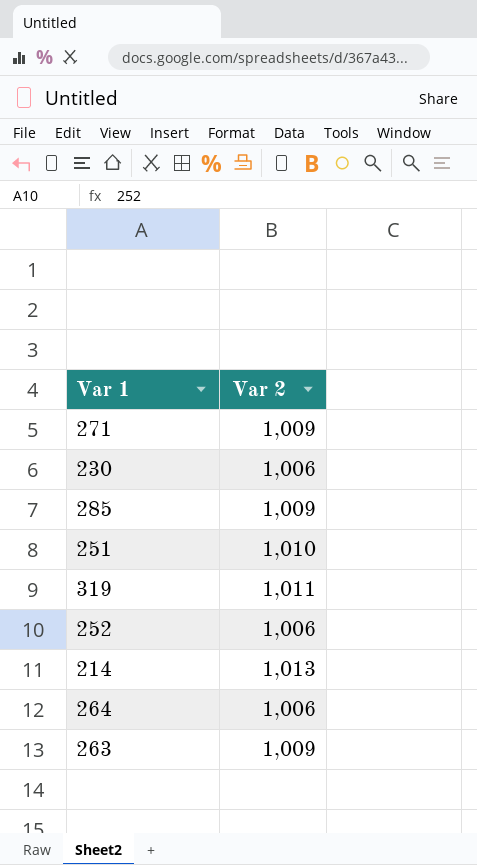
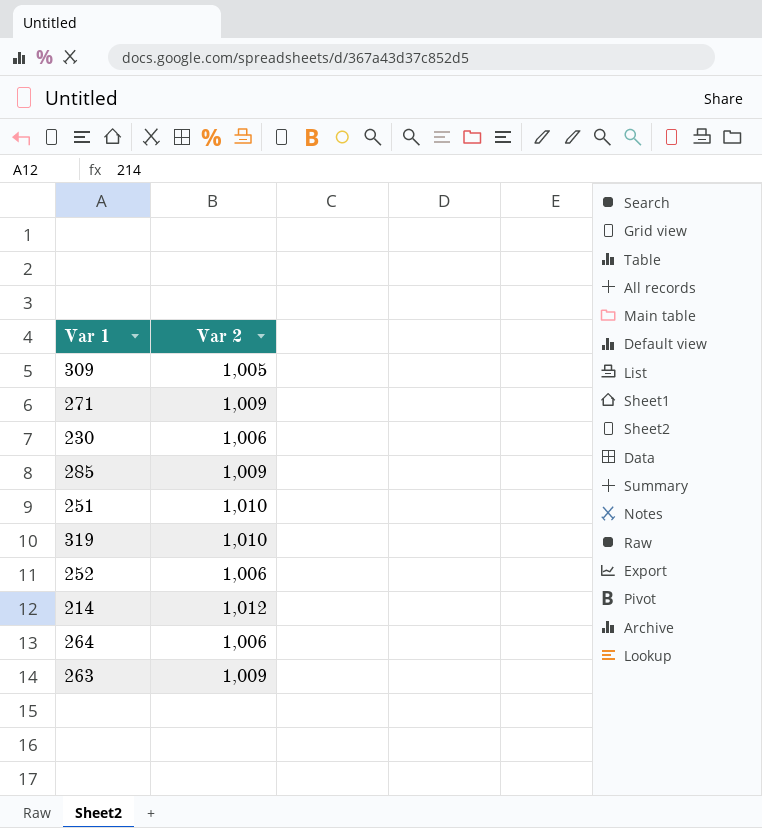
row 309: none -> 1,005
319 | Var 2: 1,011 -> 1,010
214 | Var 2: 1,013 -> 1,012

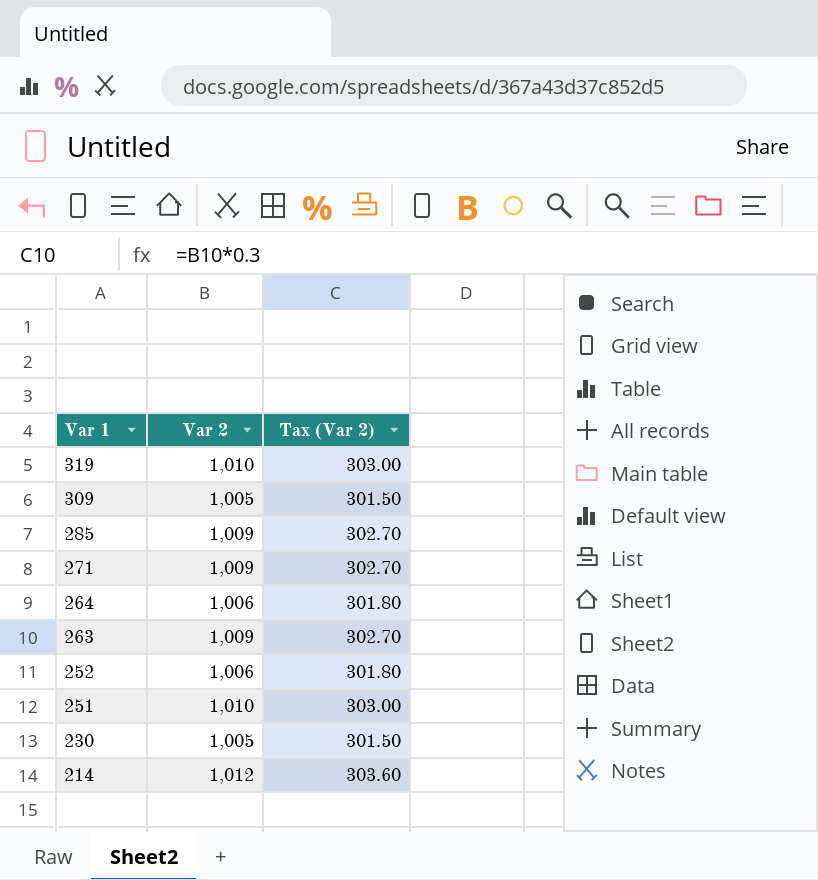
row order: none -> Var 1 descending
column Tax (Var 2) | formula: none -> [Var 2] * 0.3
230 | Var 2: 1,006 -> 1,005

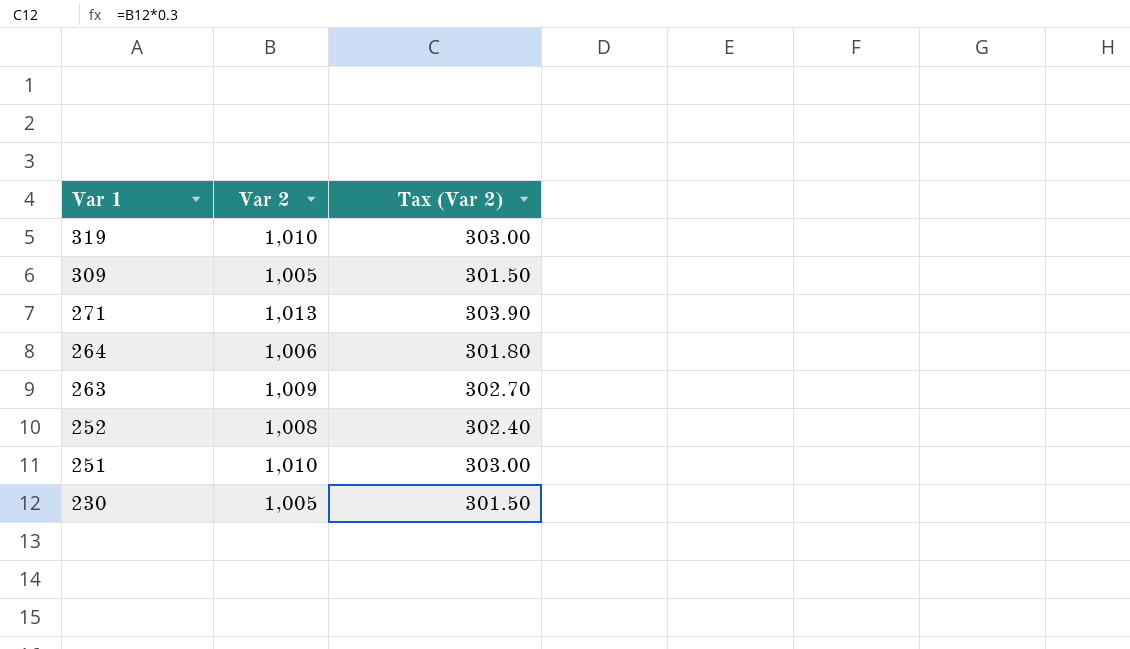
row 285: 1,009 | 302.70 -> none
row 214: 1,012 | 303.60 -> none
271 | Var 2: 1,009 -> 1,013
271 | Tax (Var 2): 302.70 -> 303.90
252 | Var 2: 1,006 -> 1,008
252 | Tax (Var 2): 301.80 -> 302.40

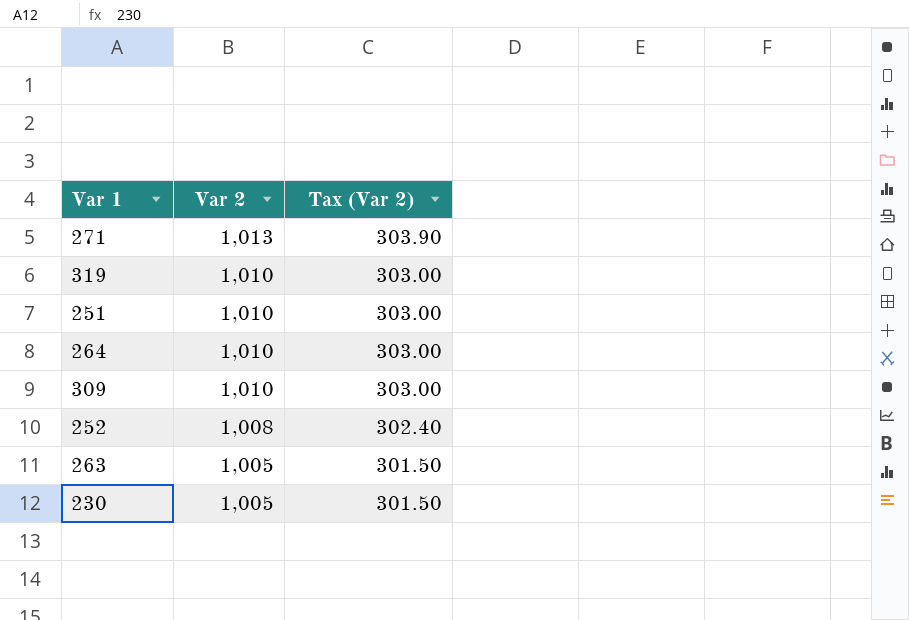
row order: Var 1 descending -> Var 2 descending
264 | Var 2: 1,006 -> 1,010
264 | Tax (Var 2): 301.80 -> 303.00
309 | Var 2: 1,005 -> 1,010
309 | Tax (Var 2): 301.50 -> 303.00
263 | Var 2: 1,009 -> 1,005
263 | Tax (Var 2): 302.70 -> 301.50

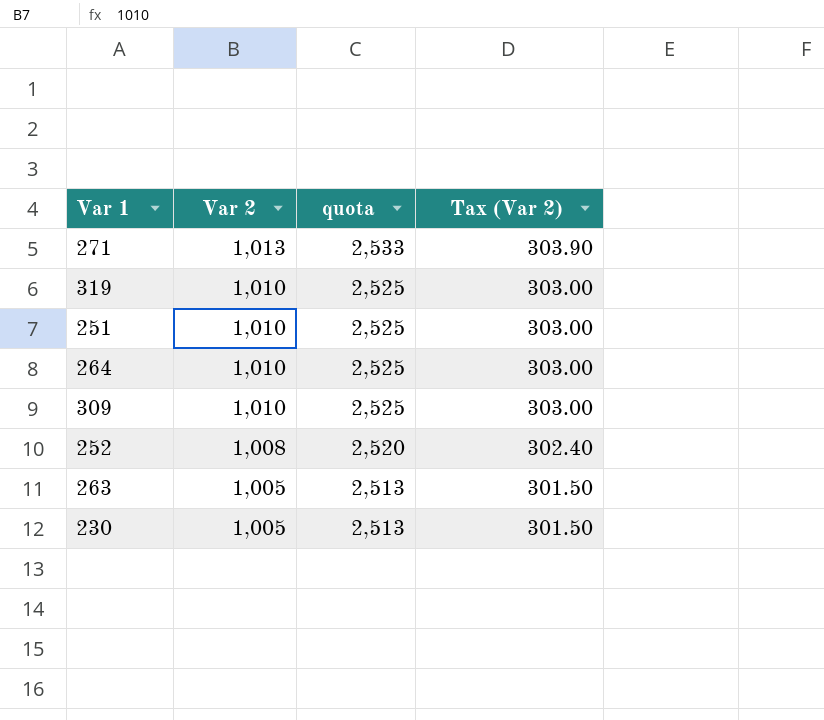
column quota | formula: none -> [Var 2] * 2.5

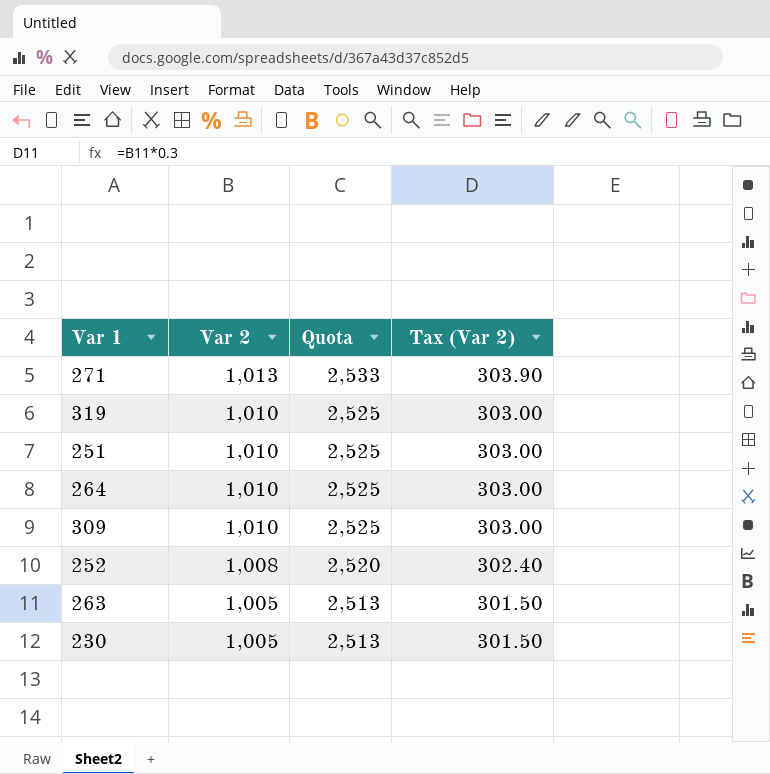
column name: quota -> Quota

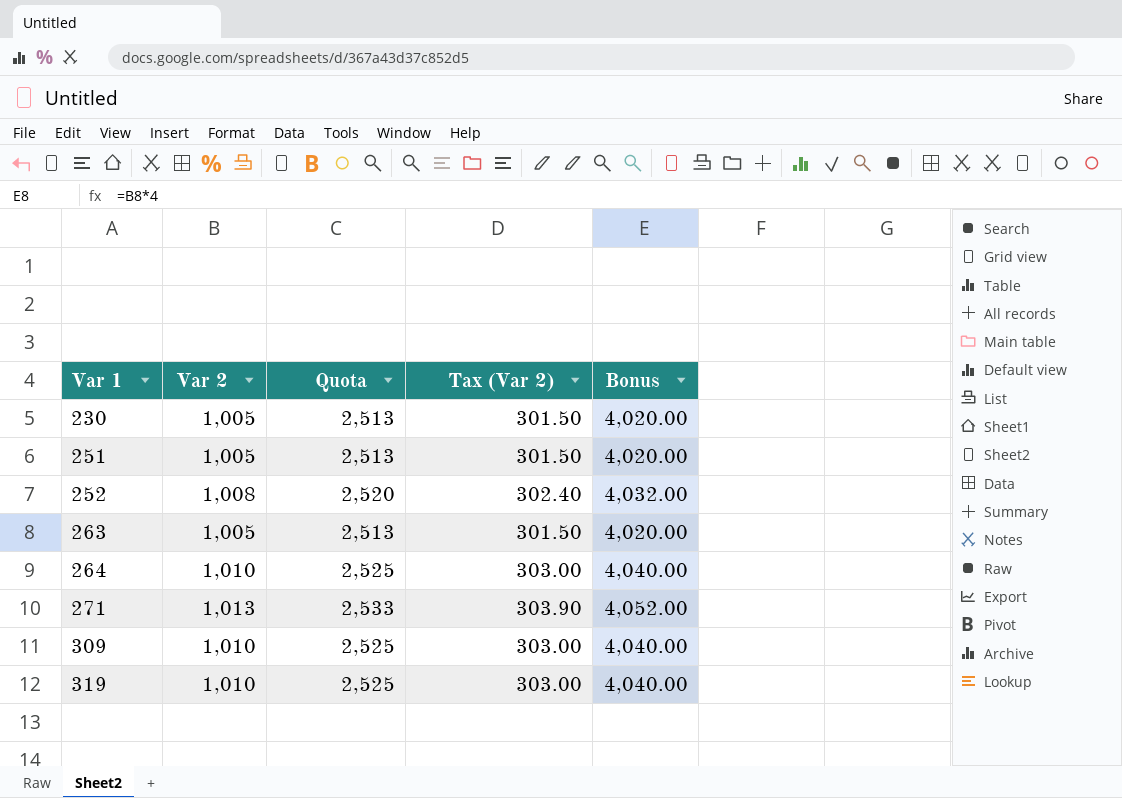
row order: Var 2 descending -> Var 1 ascending
column Bonus | formula: none -> [Var 2] * 4
251 | Var 2: 1,010 -> 1,005
251 | Quota: 2,525 -> 2,513
251 | Tax (Var 2): 303.00 -> 301.50

